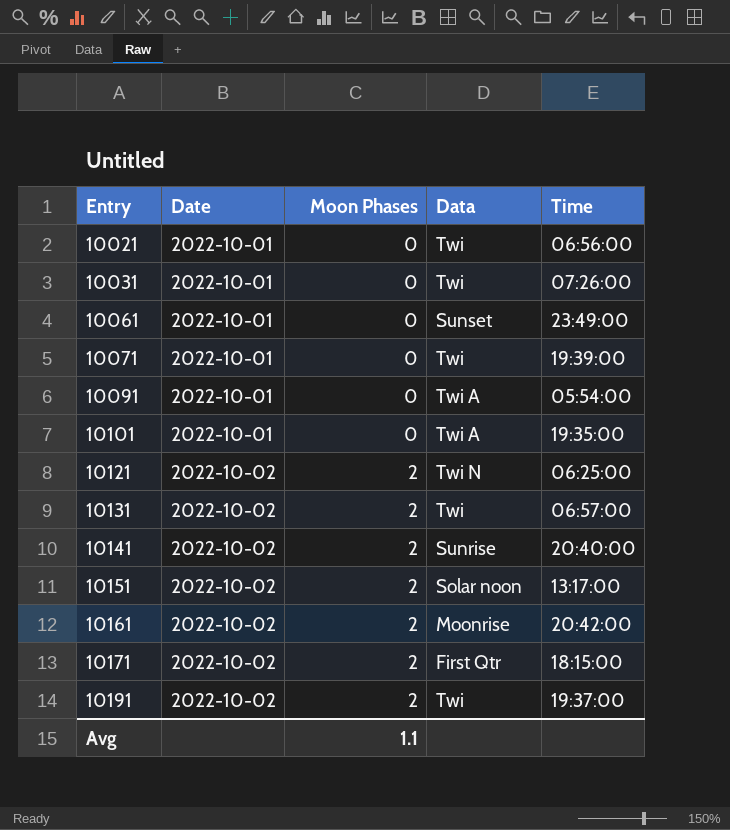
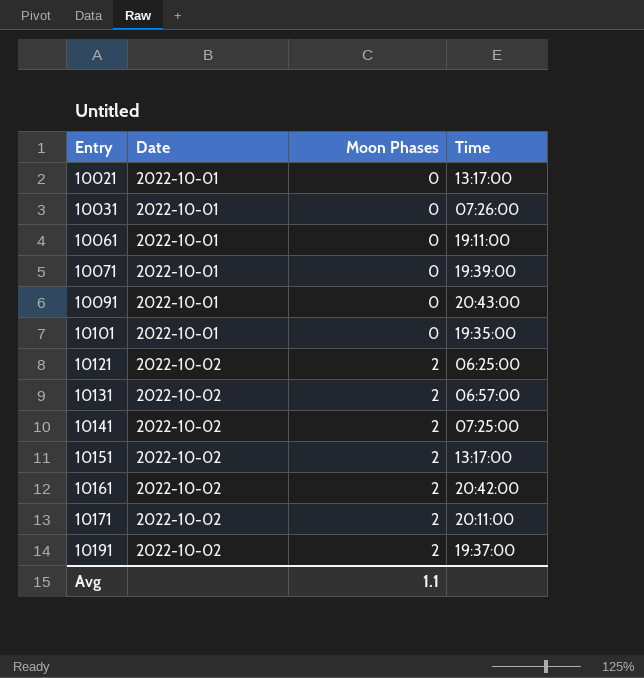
column Data | position: 4 -> none
10021 | Time: 06:56:00 -> 13:17:00
10061 | Time: 23:49:00 -> 19:11:00
10091 | Time: 05:54:00 -> 20:43:00
10141 | Time: 20:40:00 -> 07:25:00
10171 | Time: 18:15:00 -> 20:11:00

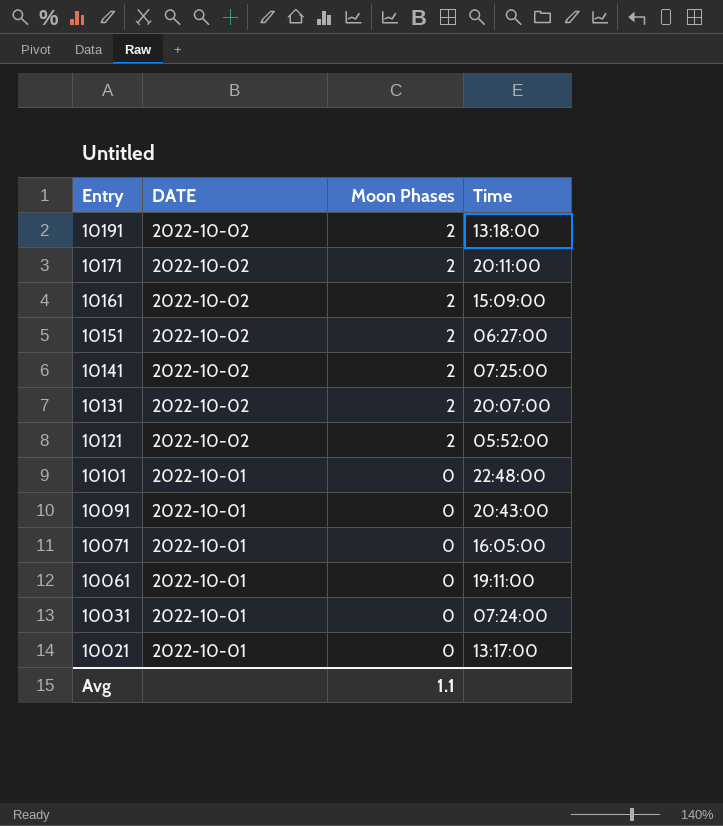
row order: Entry ascending -> Entry descending
column name: Date -> DATE
10191 | Time: 19:37:00 -> 13:18:00
10161 | Time: 20:42:00 -> 15:09:00
10151 | Time: 13:17:00 -> 06:27:00
10131 | Time: 06:57:00 -> 20:07:00
10121 | Time: 06:25:00 -> 05:52:00
10101 | Time: 19:35:00 -> 22:48:00
10071 | Time: 19:39:00 -> 16:05:00
10031 | Time: 07:26:00 -> 07:24:00

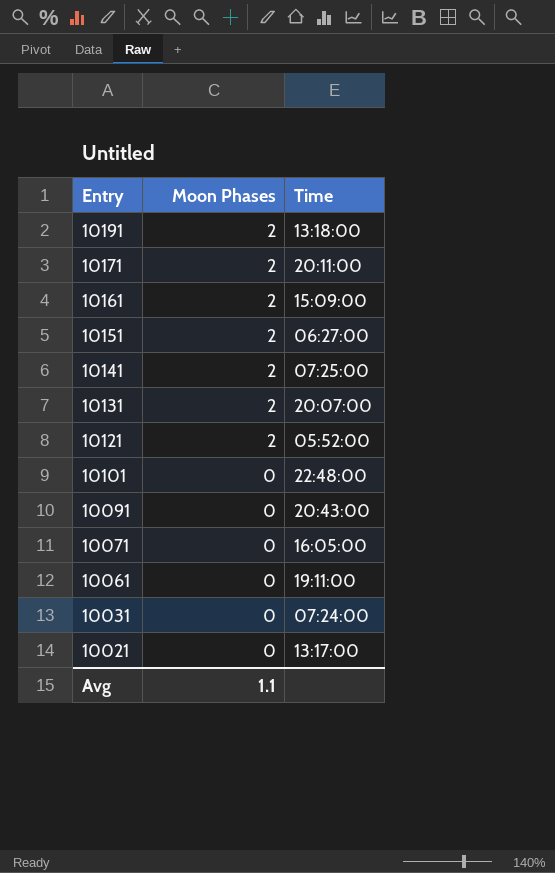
column DATE | position: 2 -> none

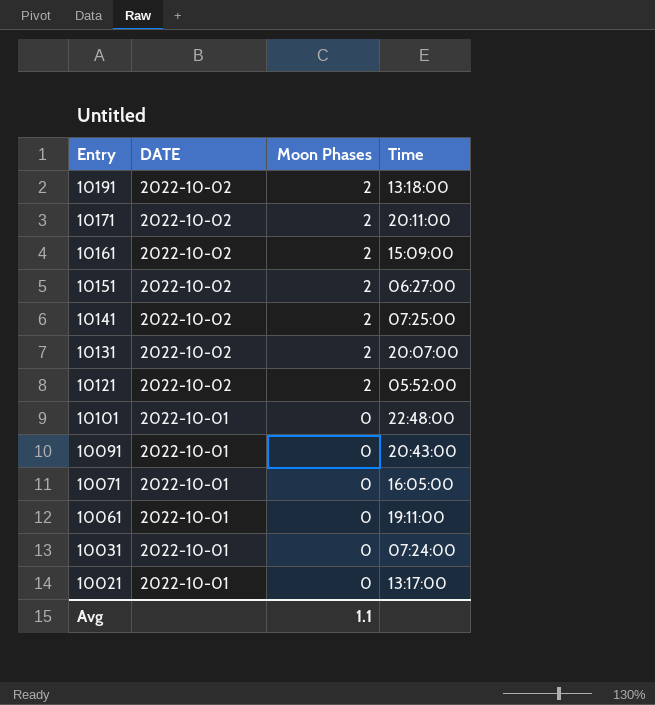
column DATE | position: none -> 2

